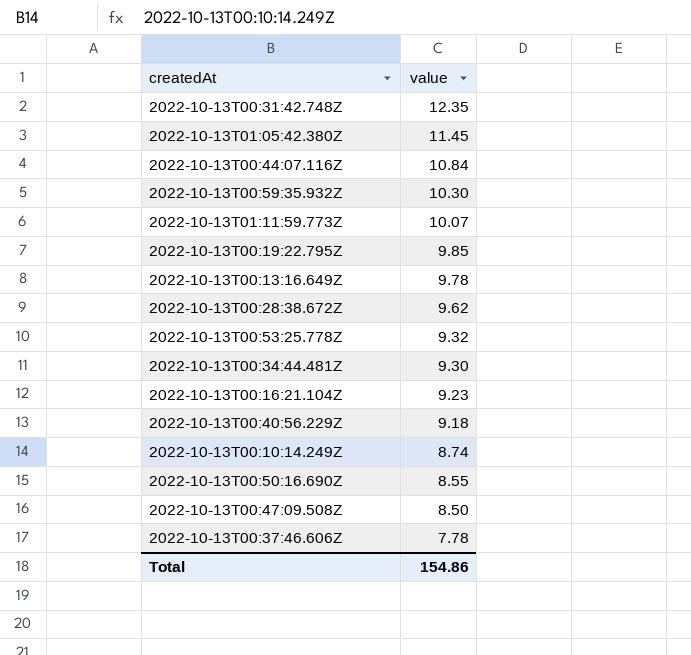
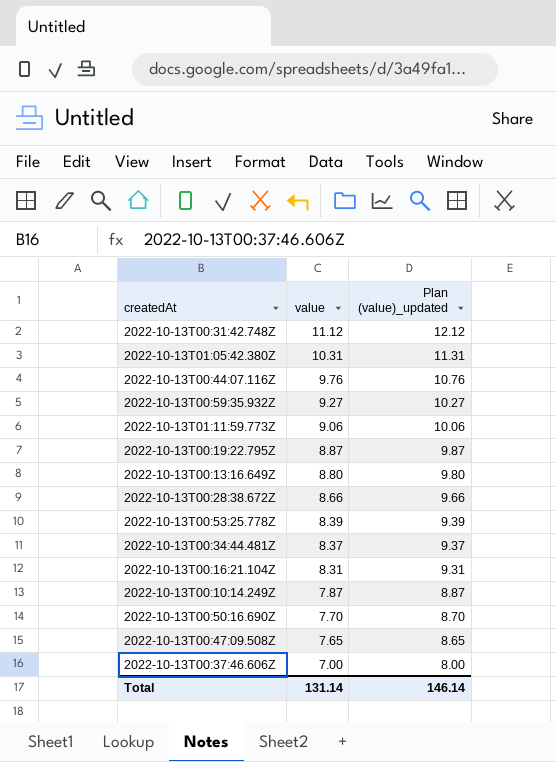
column Plan (value)_updated | formula: none -> [value] + 1
row 2022-10-13T00:40:56.229Z: 9.18 -> none
2022-10-13T00:31:42.748Z | value: 12.35 -> 11.12
2022-10-13T01:05:42.380Z | value: 11.45 -> 10.31
2022-10-13T00:44:07.116Z | value: 10.84 -> 9.76
2022-10-13T00:59:35.932Z | value: 10.30 -> 9.27
2022-10-13T01:11:59.773Z | value: 10.07 -> 9.06
2022-10-13T00:19:22.795Z | value: 9.85 -> 8.87
2022-10-13T00:13:16.649Z | value: 9.78 -> 8.80
2022-10-13T00:28:38.672Z | value: 9.62 -> 8.66
2022-10-13T00:53:25.778Z | value: 9.32 -> 8.39
2022-10-13T00:34:44.481Z | value: 9.30 -> 8.37
2022-10-13T00:16:21.104Z | value: 9.23 -> 8.31
2022-10-13T00:10:14.249Z | value: 8.74 -> 7.87
2022-10-13T00:50:16.690Z | value: 8.55 -> 7.70
2022-10-13T00:47:09.508Z | value: 8.50 -> 7.65
2022-10-13T00:37:46.606Z | value: 7.78 -> 7.00
Total | value: 154.86 -> 131.14

